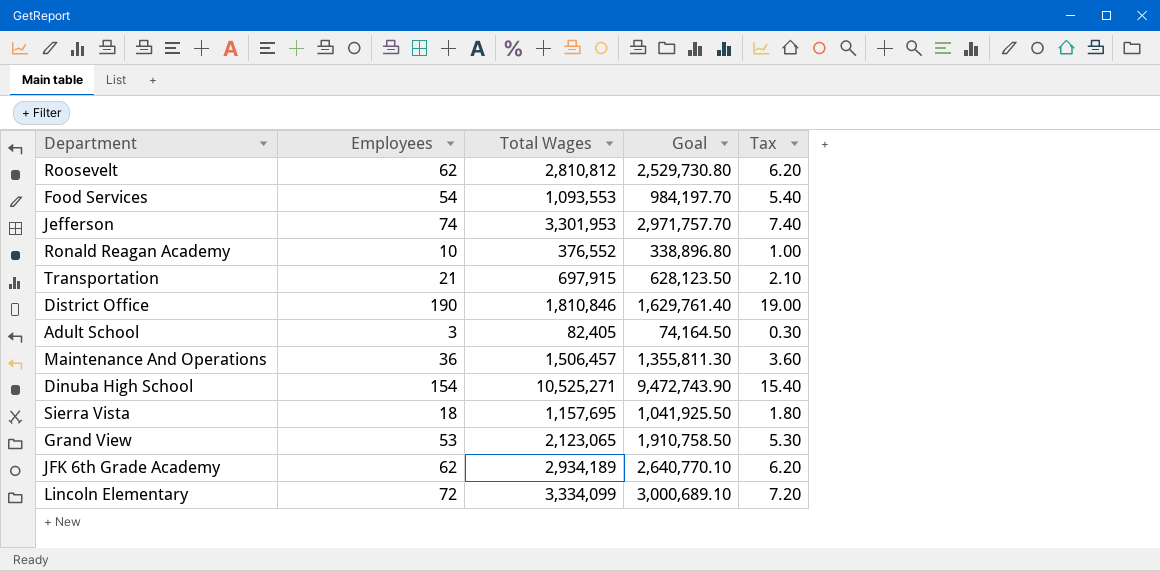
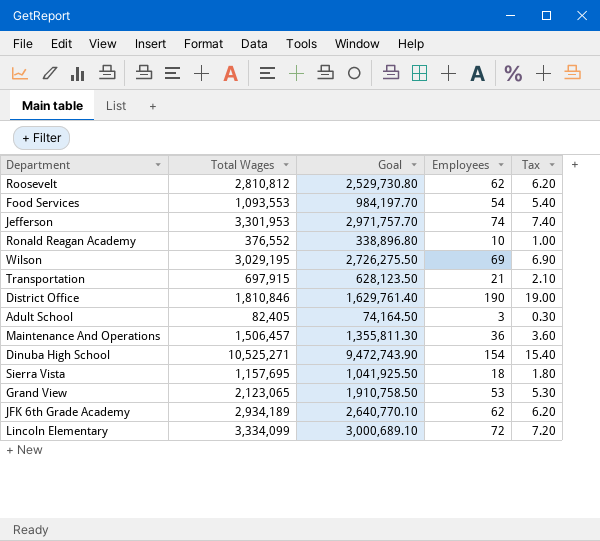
column Employees | position: 2 -> 4
row Wilson: none -> 3,029,195 | 2,726,275.50 | 69 | 6.90

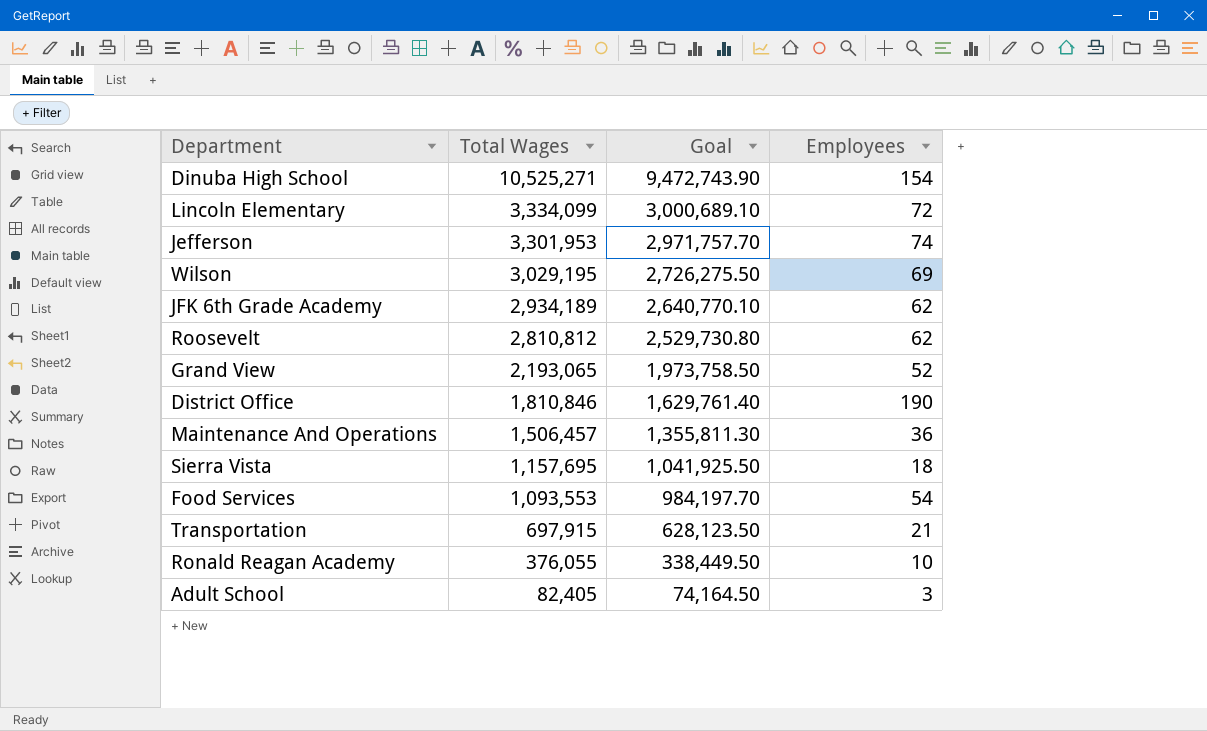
row order: none -> Total Wages descending
column Tax | formula: [Employees] * 0.1 -> none
Grand View | Total Wages: 2,123,065 -> 2,193,065
Grand View | Goal: 1,910,758.50 -> 1,973,758.50
Grand View | Employees: 53 -> 52
Ronald Reagan Academy | Total Wages: 376,552 -> 376,055
Ronald Reagan Academy | Goal: 338,896.80 -> 338,449.50

